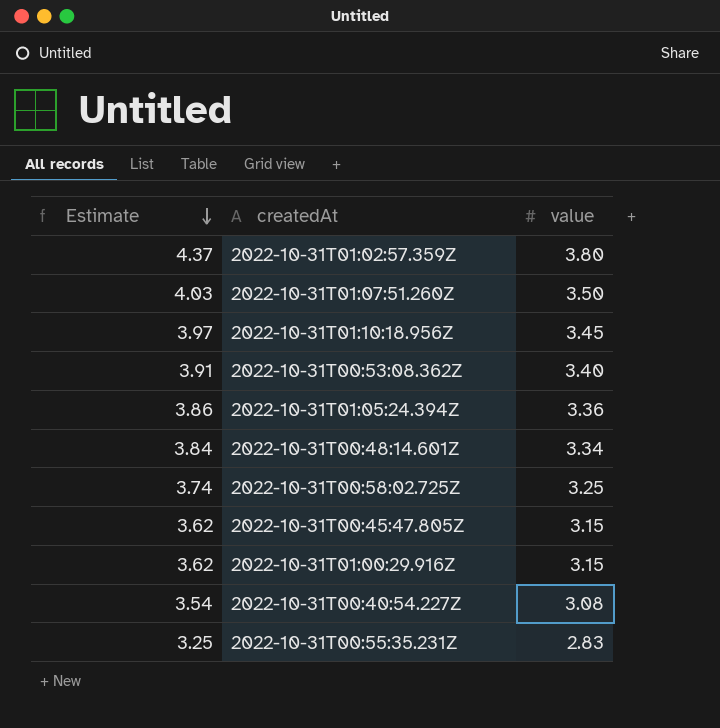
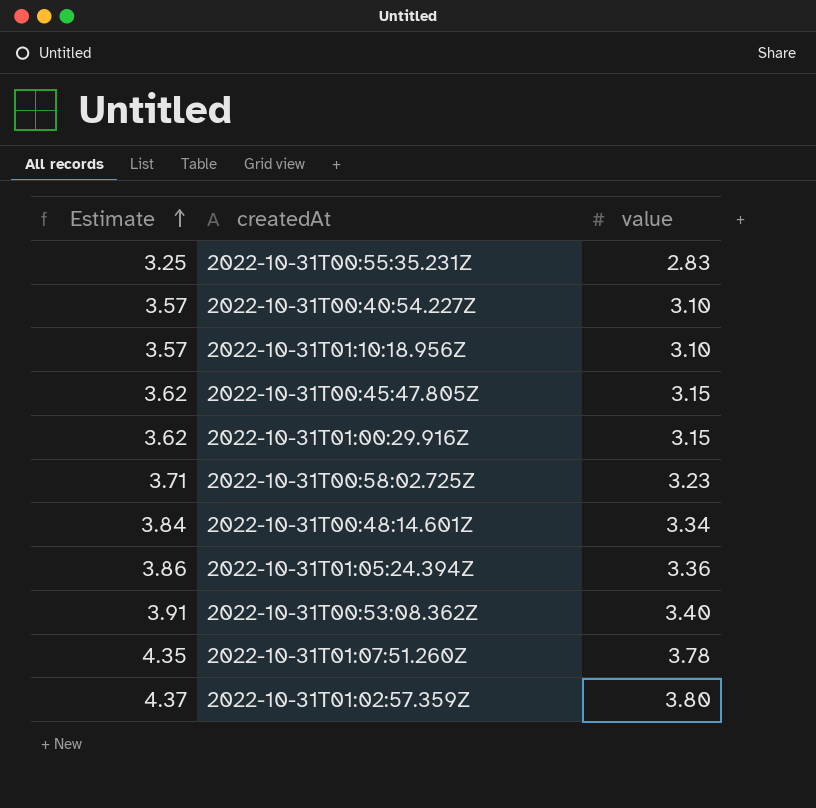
row order: Estimate descending -> Estimate ascending
2022-10-31T00:40:54.227Z | Estimate: 3.54 -> 3.57
2022-10-31T00:40:54.227Z | value: 3.08 -> 3.10
2022-10-31T01:10:18.956Z | Estimate: 3.97 -> 3.57
2022-10-31T01:10:18.956Z | value: 3.45 -> 3.10
2022-10-31T00:58:02.725Z | Estimate: 3.74 -> 3.71
2022-10-31T00:58:02.725Z | value: 3.25 -> 3.23
2022-10-31T01:07:51.260Z | Estimate: 4.03 -> 4.35
2022-10-31T01:07:51.260Z | value: 3.50 -> 3.78

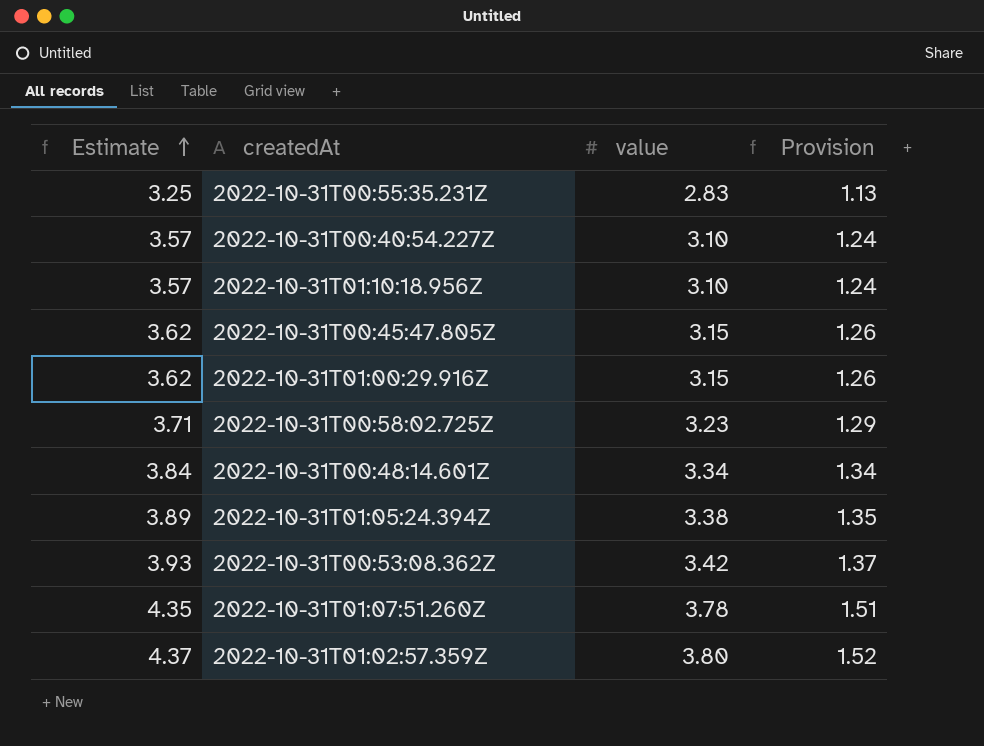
column Provision | formula: none -> [value] * 0.4
2022-10-31T01:05:24.394Z | Estimate: 3.86 -> 3.89
2022-10-31T01:05:24.394Z | value: 3.36 -> 3.38
2022-10-31T00:53:08.362Z | Estimate: 3.91 -> 3.93
2022-10-31T00:53:08.362Z | value: 3.40 -> 3.42

